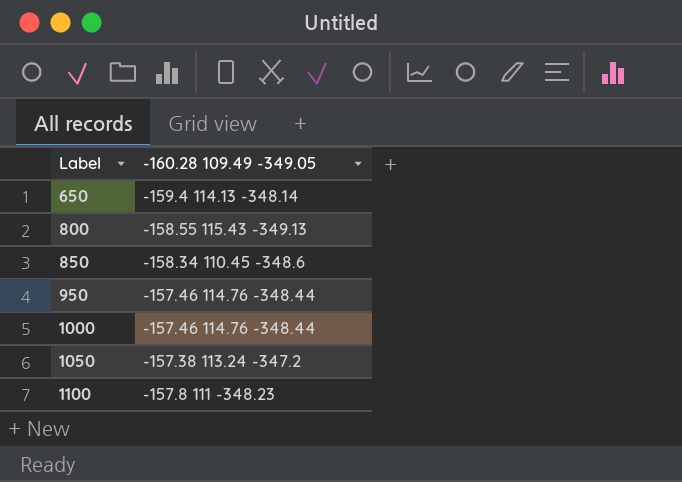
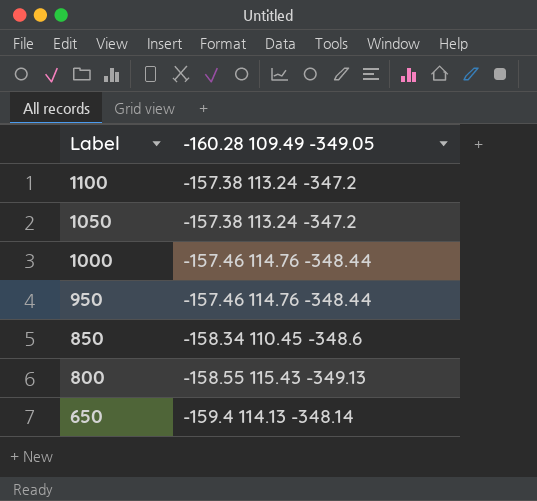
row order: Label ascending -> Label descending
1100 | -160.28 109.49 -349.05: -157.8 111 -348.23 -> -157.38 113.24 -347.2

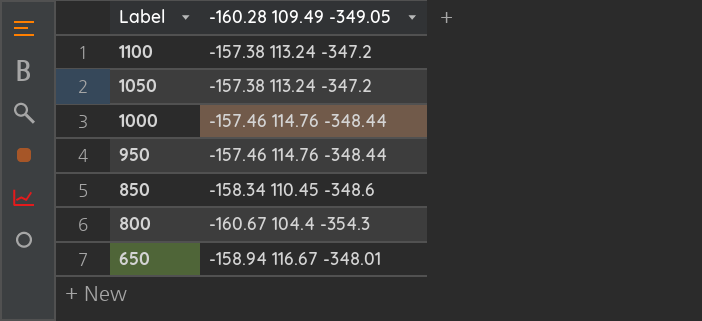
800 | -160.28 109.49 -349.05: -158.55 115.43 -349.13 -> -160.67 104.4 -354.3
650 | -160.28 109.49 -349.05: -159.4 114.13 -348.14 -> -158.94 116.67 -348.01

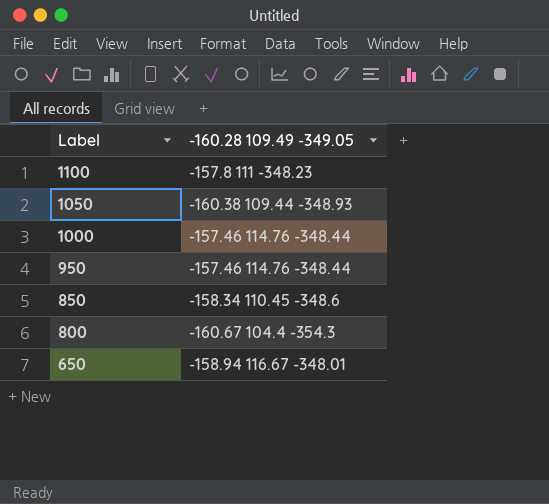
1100 | -160.28 109.49 -349.05: -157.38 113.24 -347.2 -> -157.8 111 -348.23
1050 | -160.28 109.49 -349.05: -157.38 113.24 -347.2 -> -160.38 109.44 -348.93

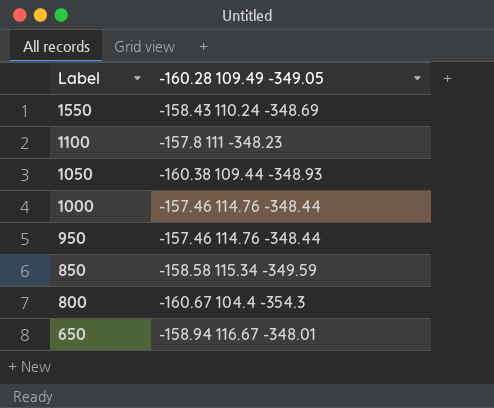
row 1550: none -> -158.43 110.24 -348.69
850 | -160.28 109.49 -349.05: -158.34 110.45 -348.6 -> -158.58 115.34 -349.59

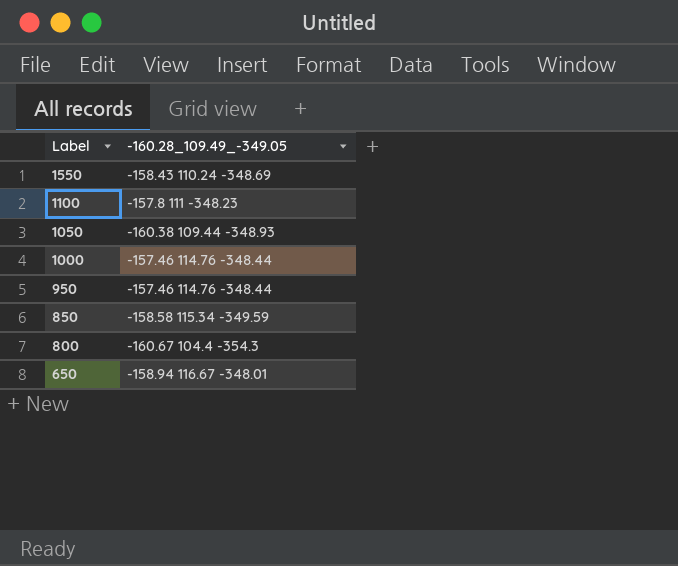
column name: -160.28 109.49 -349.05 -> -160.28_109.49_-349.05

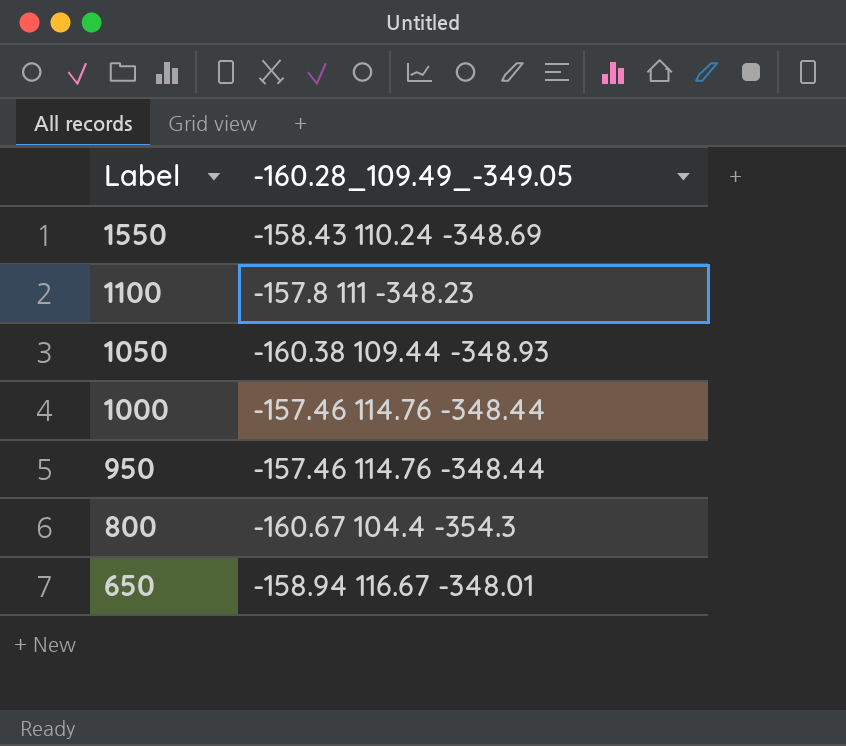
row 850: -158.58 115.34 -349.59 -> none

